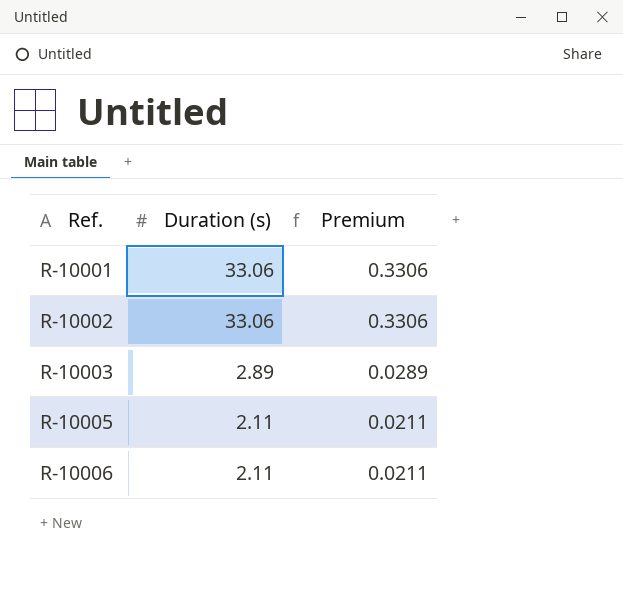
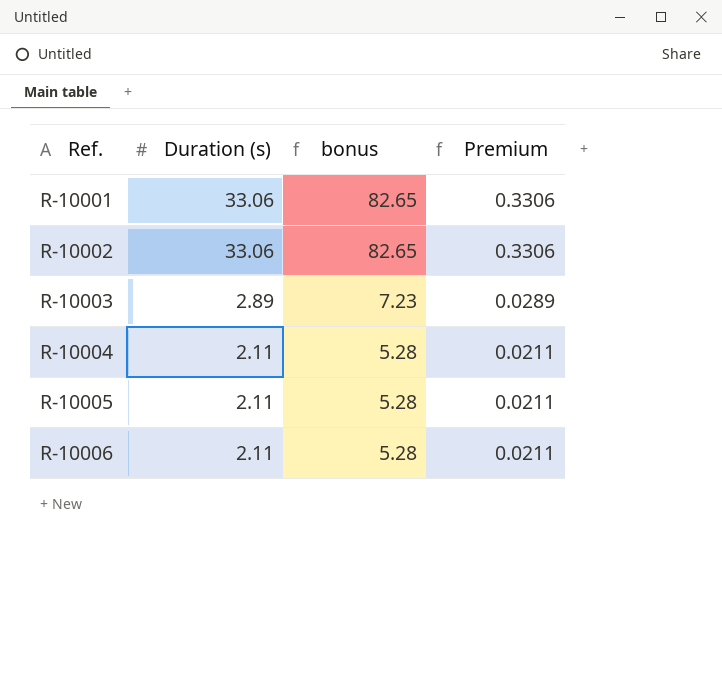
column bonus | formula: none -> [Duration (s)] * 2.5
row R-10004: none -> 2.11 | 5.28 | 0.0211

